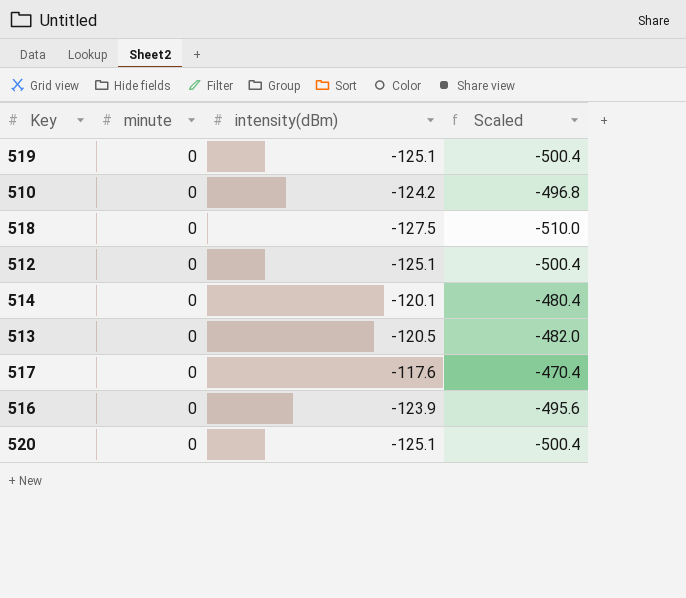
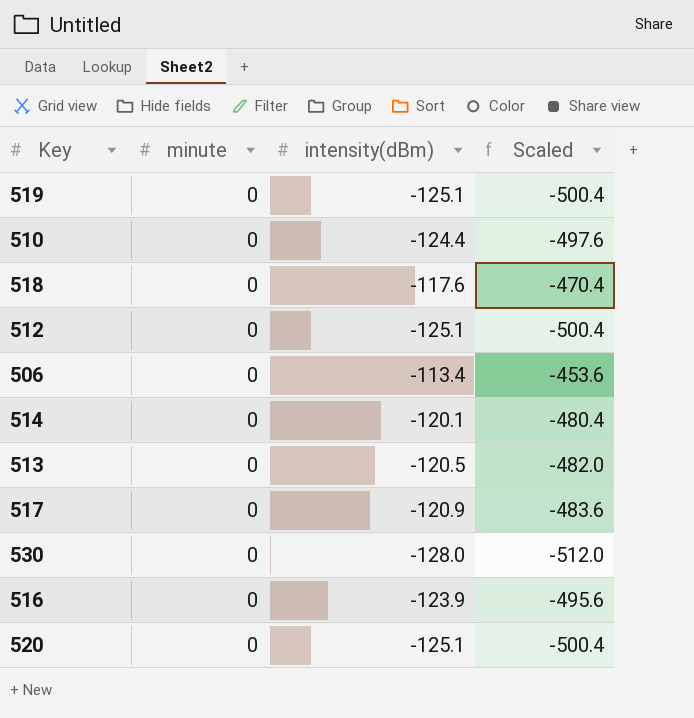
510 | intensity(dBm): -124.2 -> -124.4
510 | Scaled: -496.8 -> -497.6
518 | intensity(dBm): -127.5 -> -117.6
518 | Scaled: -510.0 -> -470.4
row 506: none -> 0 | -113.4 | -453.6
517 | intensity(dBm): -117.6 -> -120.9
517 | Scaled: -470.4 -> -483.6
row 530: none -> 0 | -128.0 | -512.0

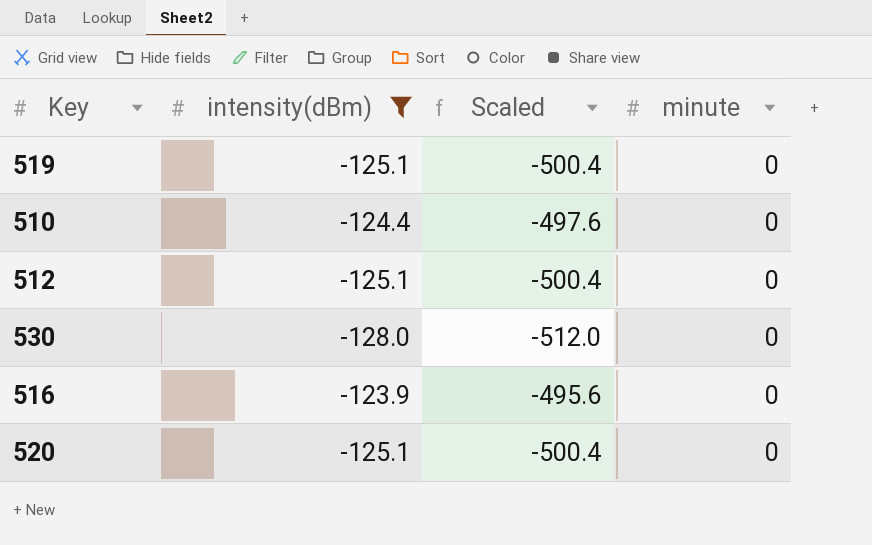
filter: none -> intensity(dBm) <= -123.9
column minute | position: 2 -> 4

